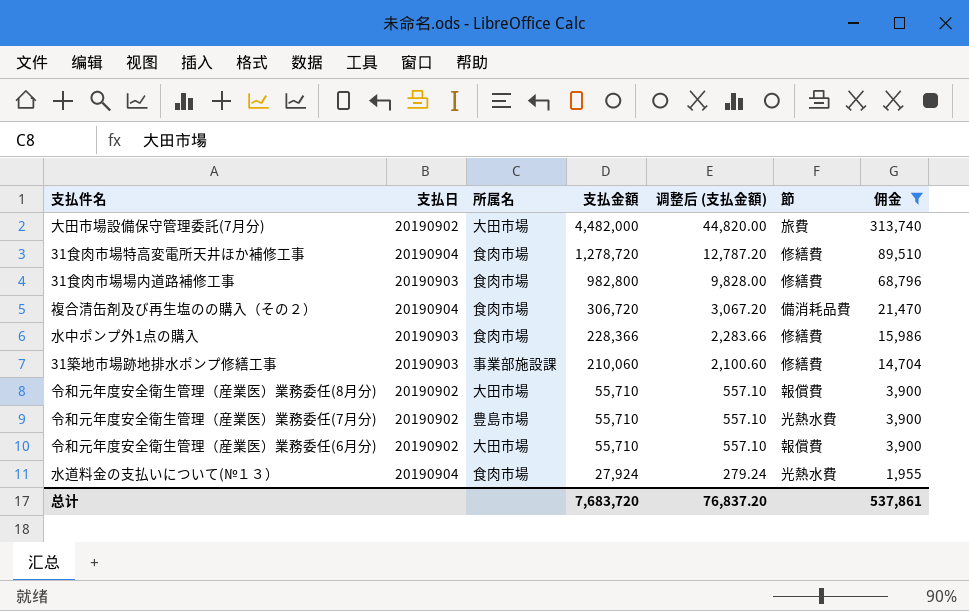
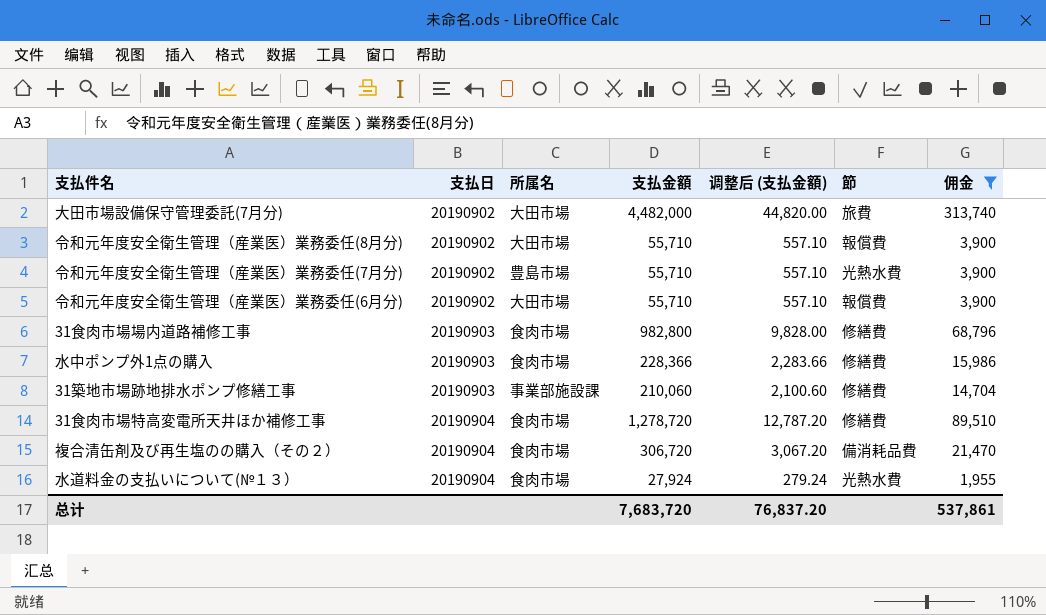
row order: 支払金額 descending -> 支払日 ascending

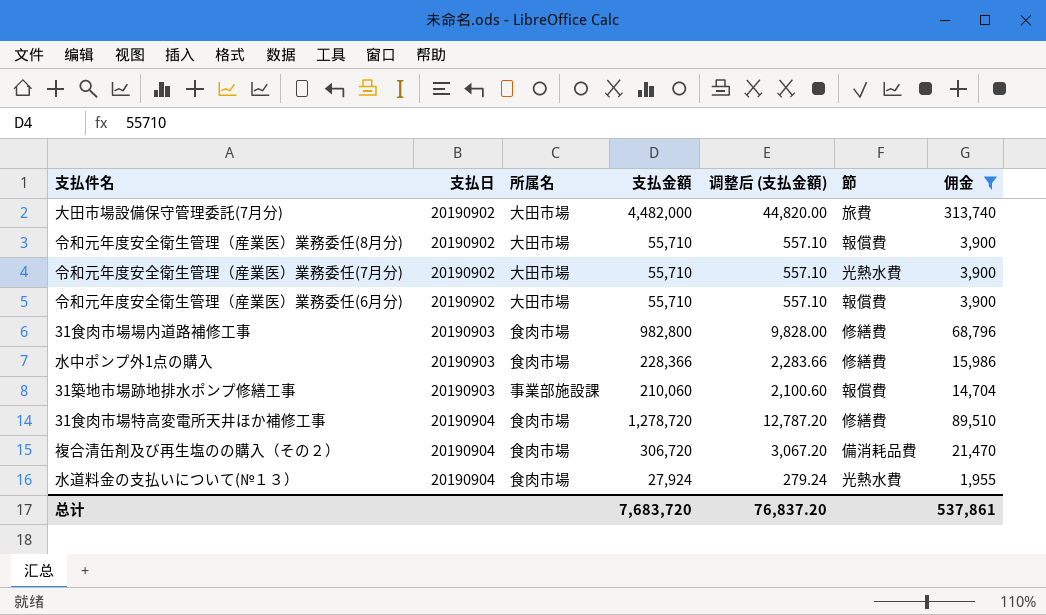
令和元年度安全衛生管理（産業医）業務委任(7月分) | 所属名: 豊島市場 -> 大田市場
31築地市場跡地排水ポンプ修繕工事 | 節: 修繕費 -> 報償費

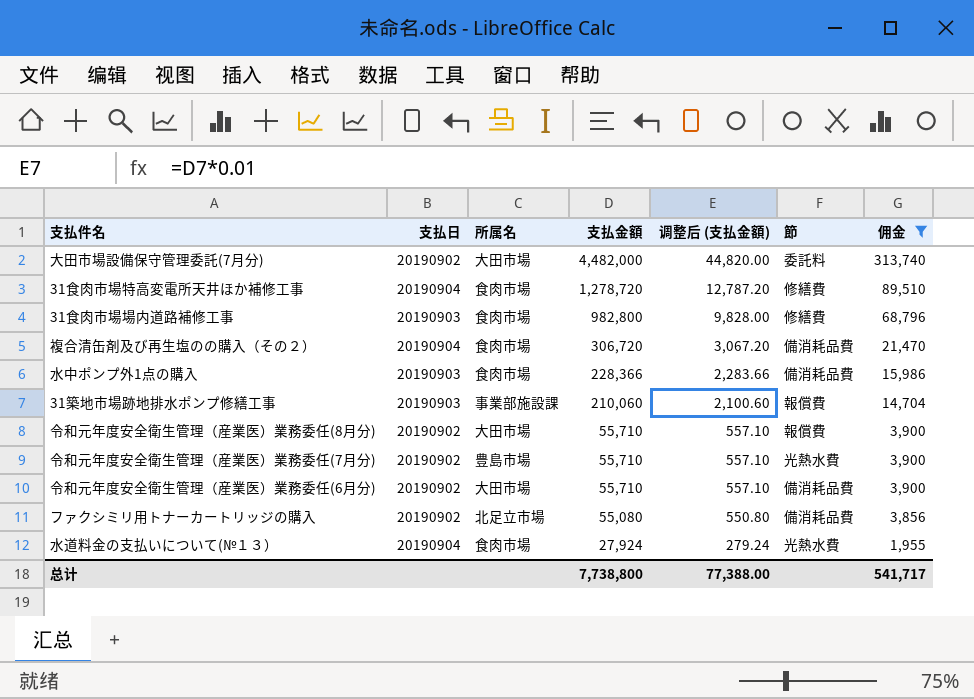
row order: 支払日 ascending -> 支払金額 descending
大田市場設備保守管理委託(7月分) | 節: 旅費 -> 委託料
水中ポンプ外1点の購入 | 節: 修繕費 -> 備消耗品費
令和元年度安全衛生管理（産業医）業務委任(7月分) | 所属名: 大田市場 -> 豊島市場
令和元年度安全衛生管理（産業医）業務委任(6月分) | 節: 報償費 -> 備消耗品費
row ファクシミリ用トナーカートリッジの購入: none -> 20190902 | 北足立市場 | 55,080 | 550.80 | 備消耗品費 | 3,856
总计 | 支払金額: 7,683,720 -> 7,738,800
总计 | 调整后 (支払金額): 76,837.20 -> 77,388.00
总计 | 佣金: 537,861 -> 541,717

